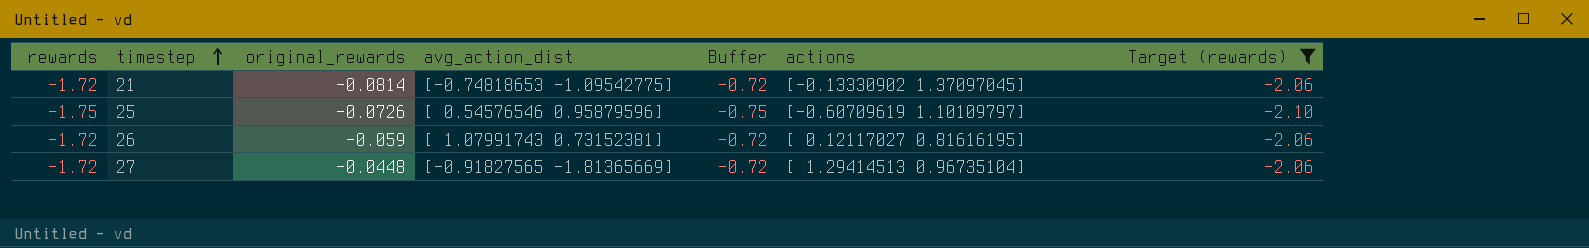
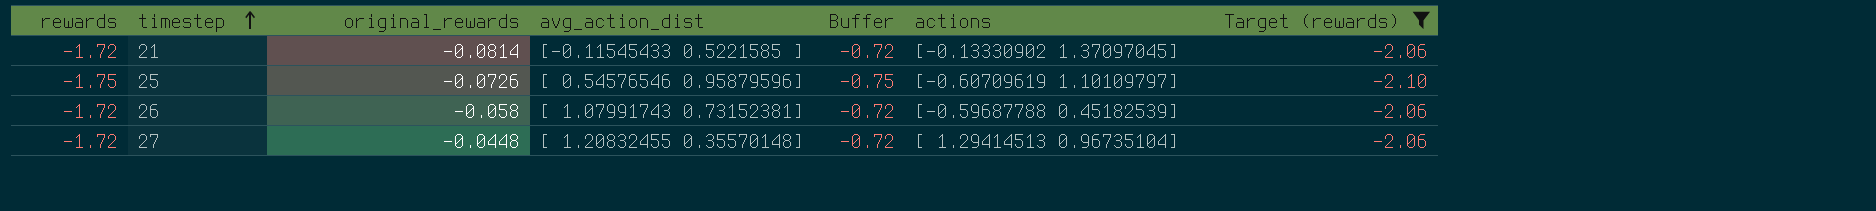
21 | avg_action_dist: [-0.74818653 -1.09542775] -> [-0.11545433 0.5221585 ]
26 | original_rewards: -0.059 -> -0.058
26 | actions: [ 0.12117027 0.81616195] -> [-0.59687788 0.45182539]
27 | avg_action_dist: [-0.91827565 -1.81365669] -> [ 1.20832455 0.35570148]

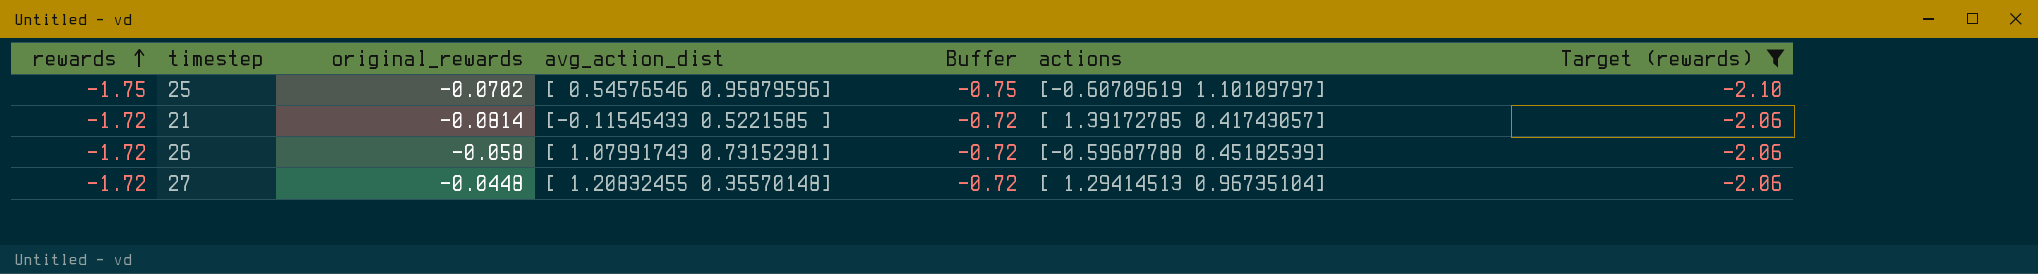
row order: timestep ascending -> rewards ascending
25 | original_rewards: -0.0726 -> -0.0702
21 | actions: [-0.13330902 1.37097045] -> [ 1.39172785 0.41743057]

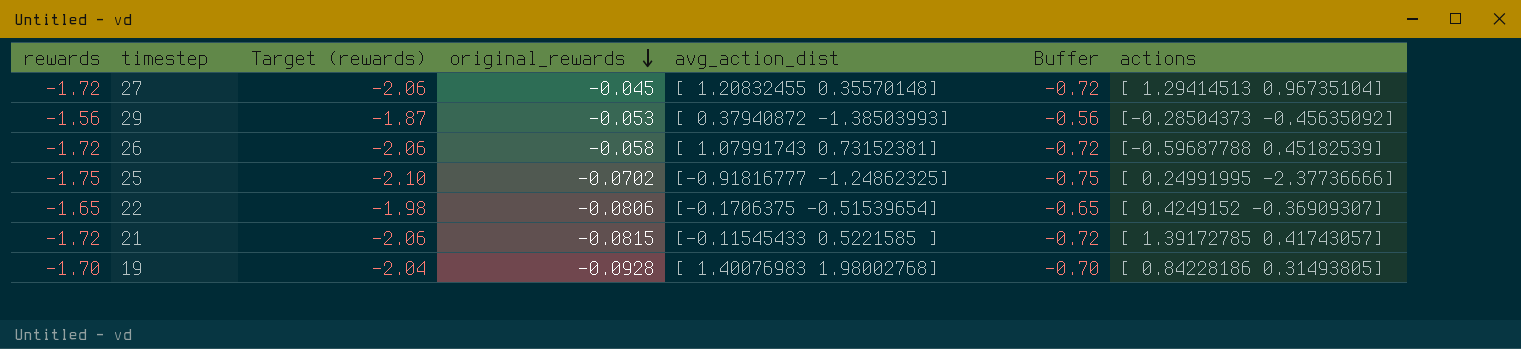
filter: Target (rewards) <= -2.06 -> none
row order: rewards ascending -> original_rewards descending
column Target (rewards) | position: 7 -> 3
27 | original_rewards: -0.0448 -> -0.045
25 | avg_action_dist: [ 0.54576546 0.95879596] -> [-0.91816777 -1.24862325]
25 | actions: [-0.60709619 1.10109797] -> [ 0.24991995 -2.37736666]
21 | original_rewards: -0.0814 -> -0.0815

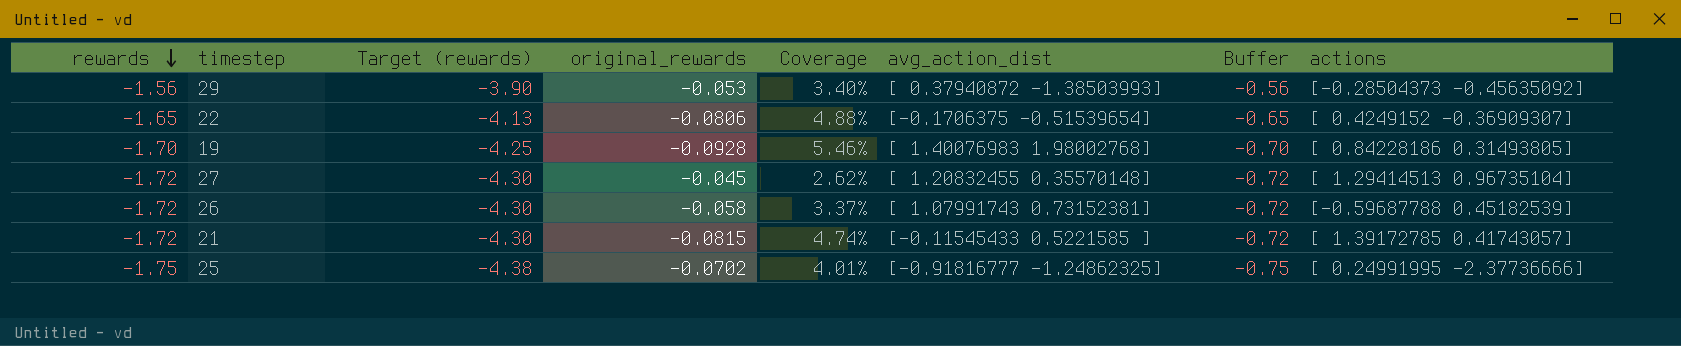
row order: original_rewards descending -> rewards descending
column Target (rewards) | formula: [rewards] * 1.2 -> [rewards] * 2.5
column Coverage | formula: none -> [original_rewards] / [rewards]

